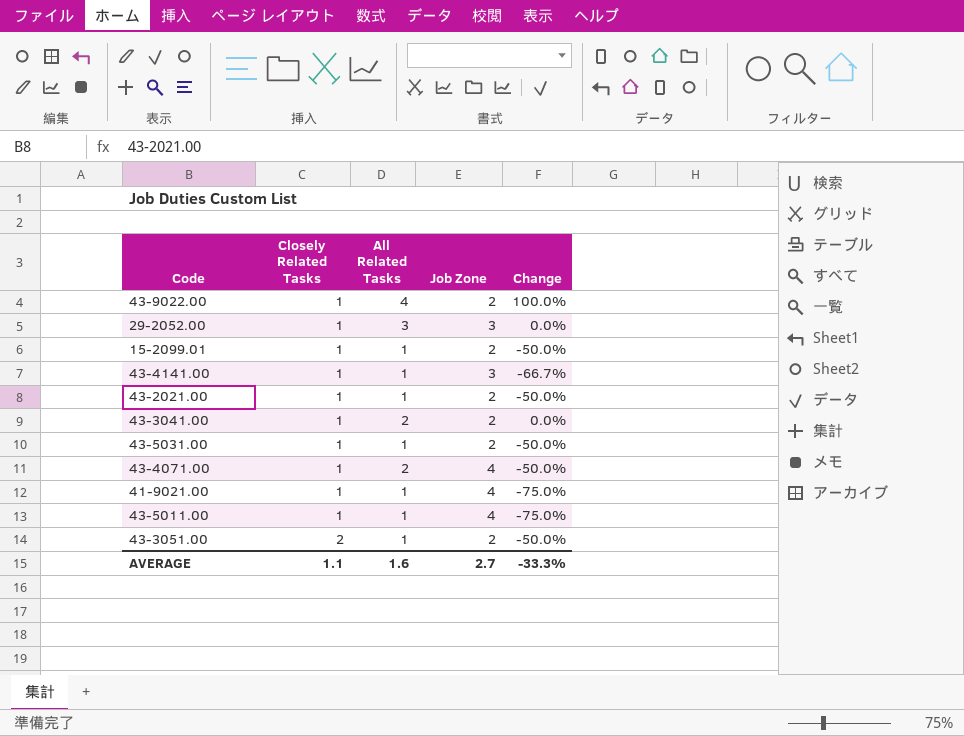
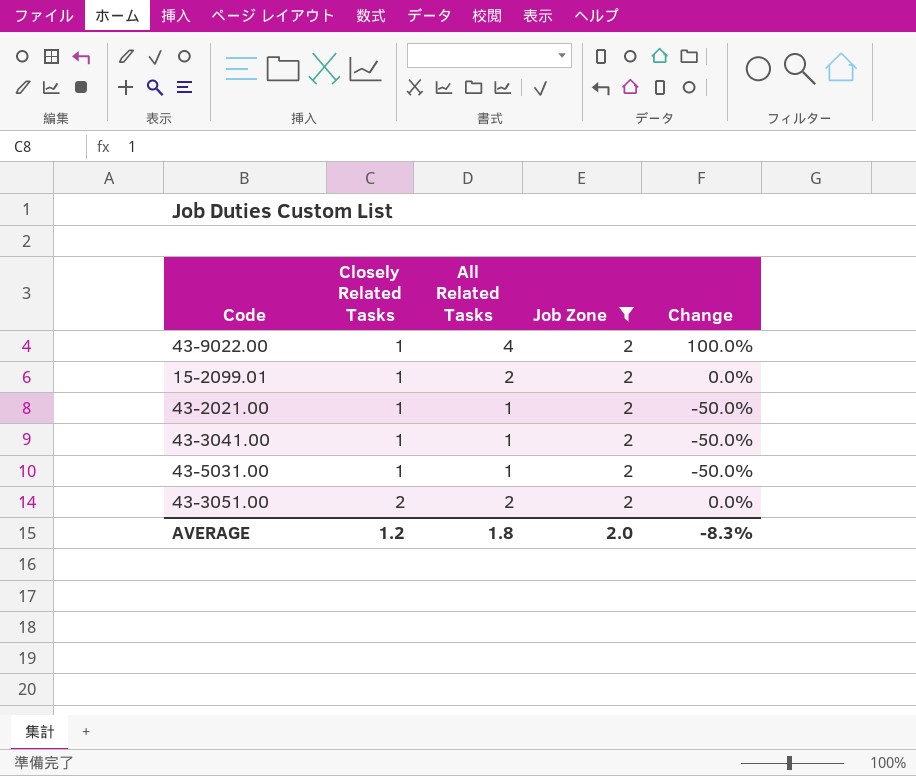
filter: none -> Job Zone = 2
15-2099.01 | All Related Tasks: 1 -> 2
15-2099.01 | Change: -50.0% -> 0.0%
43-3041.00 | All Related Tasks: 2 -> 1
43-3041.00 | Change: 0.0% -> -50.0%
43-3051.00 | All Related Tasks: 1 -> 2
43-3051.00 | Change: -50.0% -> 0.0%
AVERAGE | Closely Related Tasks: 1.1 -> 1.2
AVERAGE | All Related Tasks: 1.6 -> 1.8
AVERAGE | Job Zone: 2.7 -> 2.0
AVERAGE | Change: -33.3% -> -8.3%

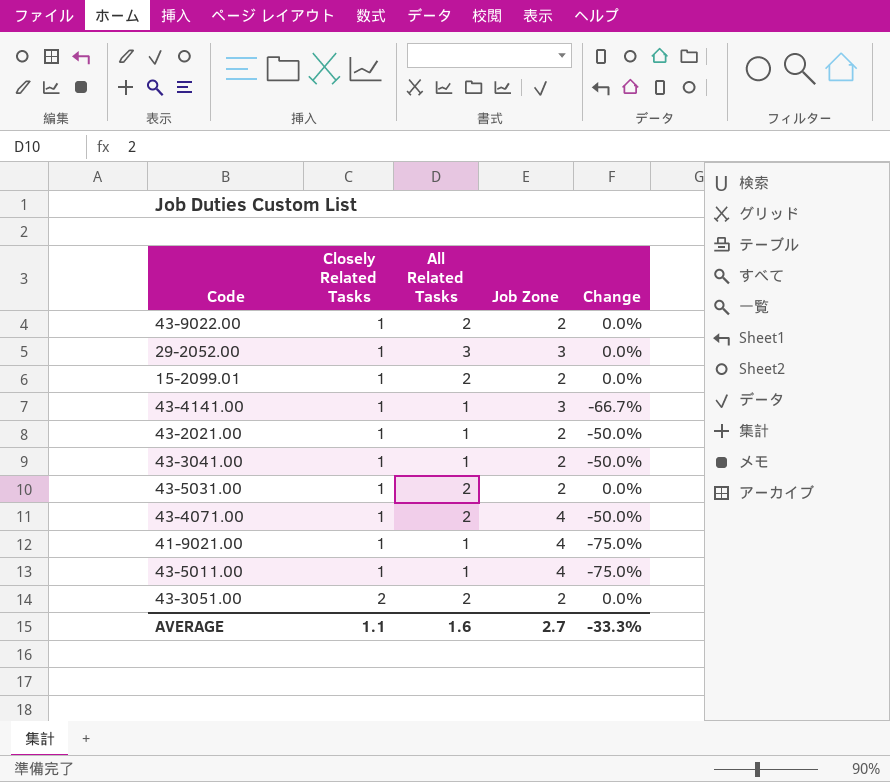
filter: Job Zone = 2 -> none
43-9022.00 | All Related Tasks: 4 -> 2
43-9022.00 | Change: 100.0% -> 0.0%
43-5031.00 | All Related Tasks: 1 -> 2
43-5031.00 | Change: -50.0% -> 0.0%
AVERAGE | Closely Related Tasks: 1.2 -> 1.1
AVERAGE | All Related Tasks: 1.8 -> 1.6
AVERAGE | Job Zone: 2.0 -> 2.7
AVERAGE | Change: -8.3% -> -33.3%

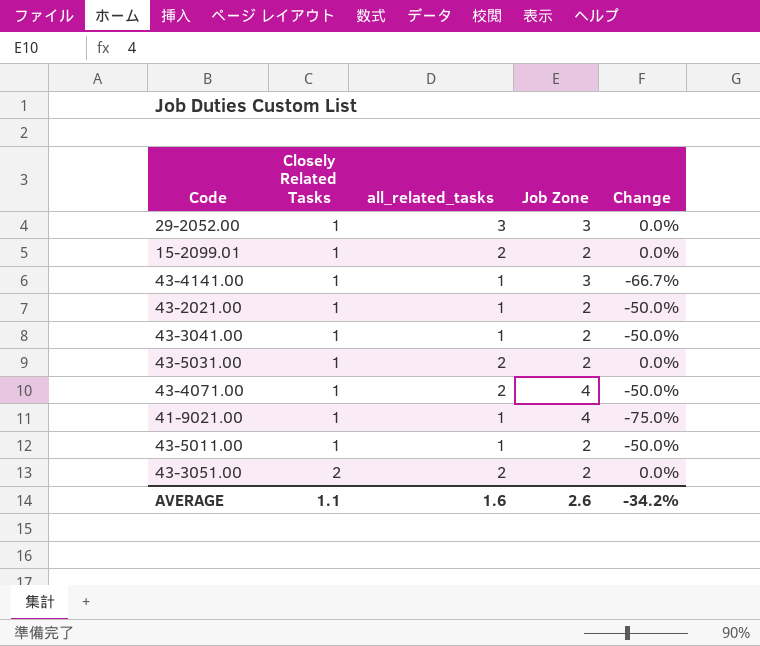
column name: All Related Tasks -> all_related_tasks
row 43-9022.00: 1 | 2 | 2 | 0.0% -> none
43-5011.00 | Job Zone: 4 -> 2
43-5011.00 | Change: -75.0% -> -50.0%
AVERAGE | Job Zone: 2.7 -> 2.6
AVERAGE | Change: -33.3% -> -34.2%

